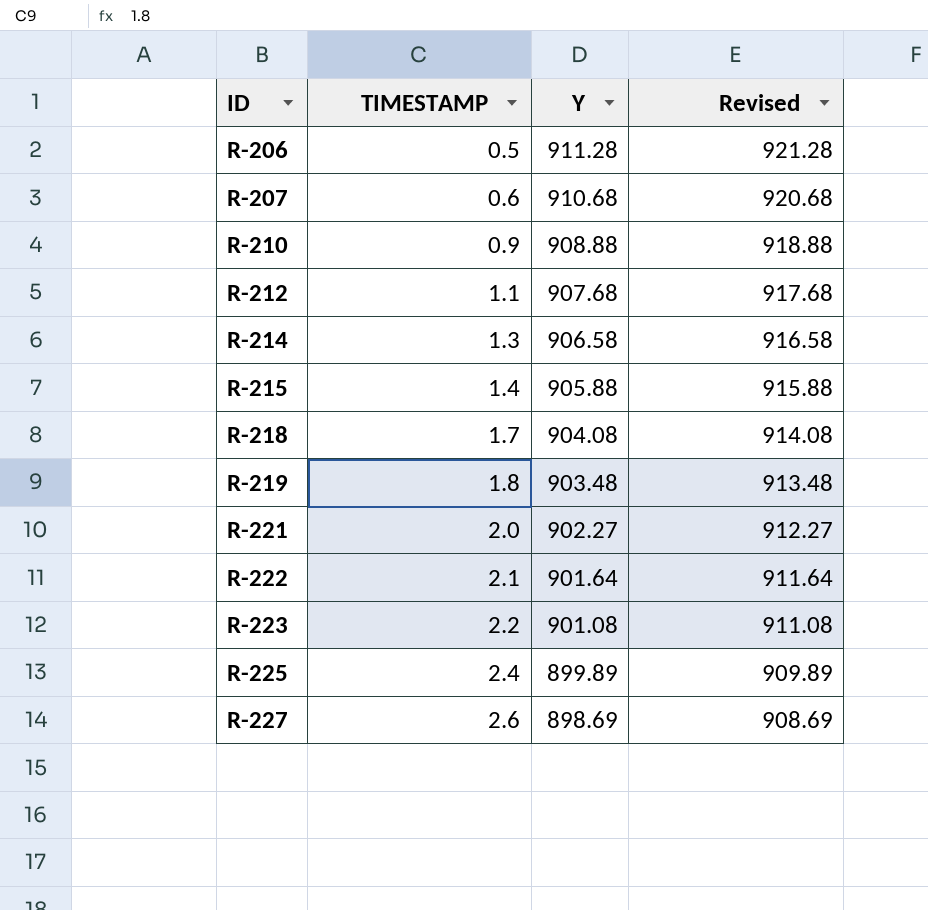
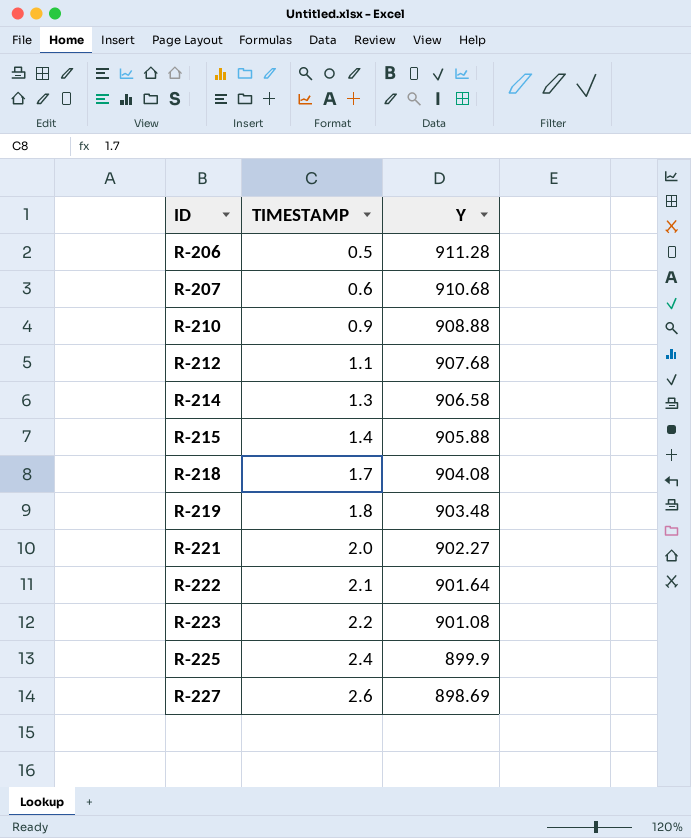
column Revised | formula: [Y] + 10 -> none
R-225 | Y: 899.89 -> 899.9

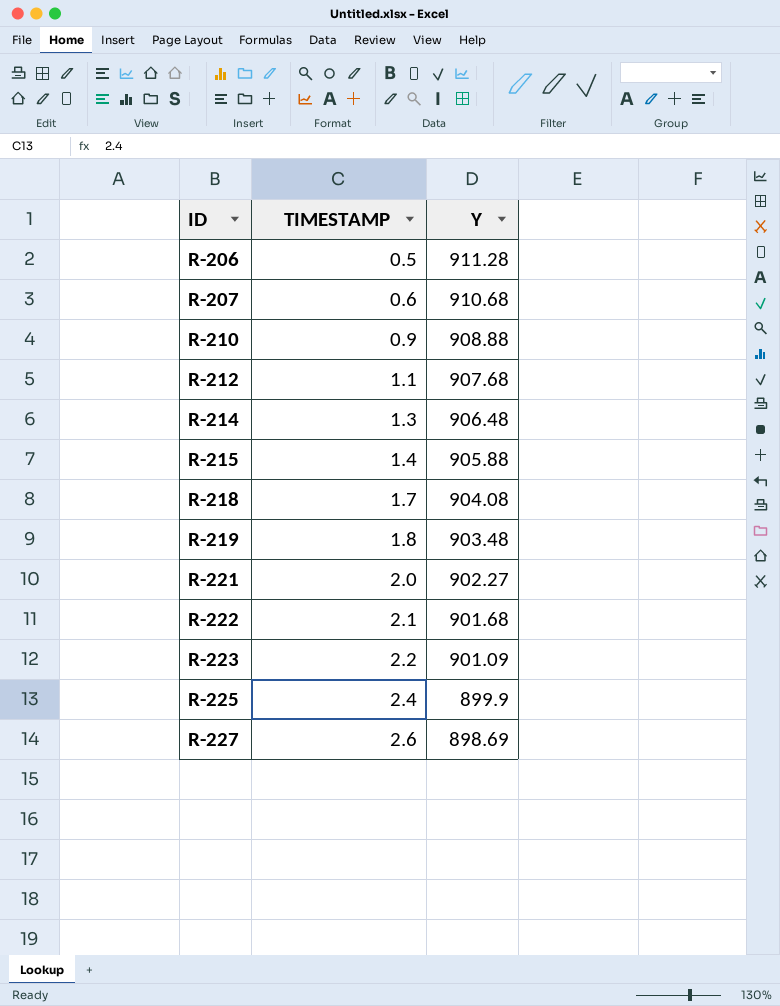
R-214 | Y: 906.58 -> 906.48
R-222 | Y: 901.64 -> 901.68
R-223 | Y: 901.08 -> 901.09

